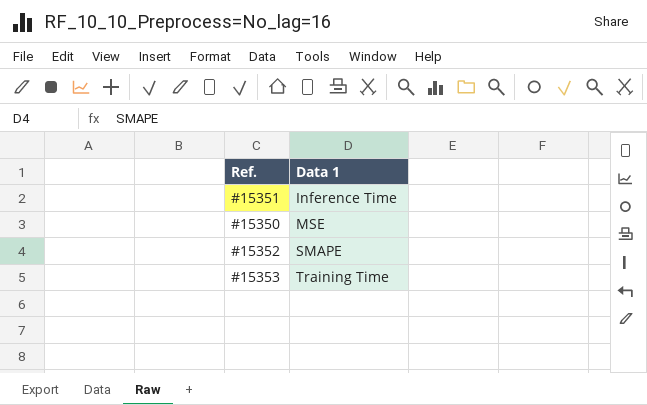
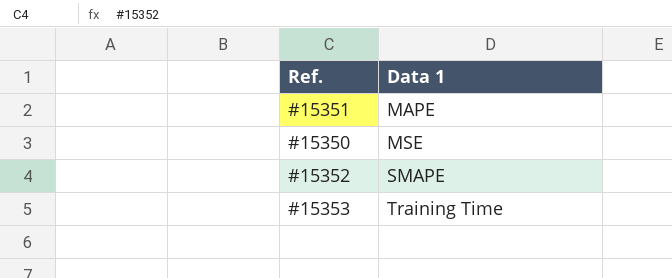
#15351 | Data 1: Inference Time -> MAPE

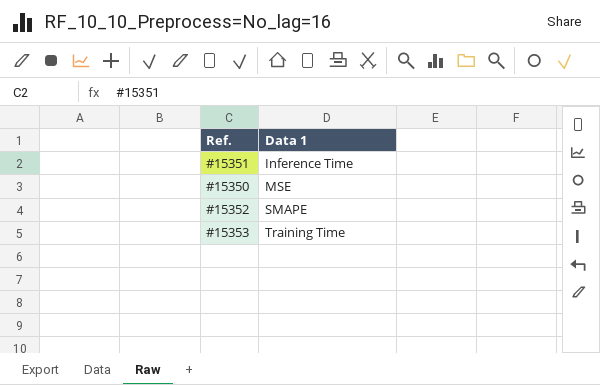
#15351 | Data 1: MAPE -> Inference Time

